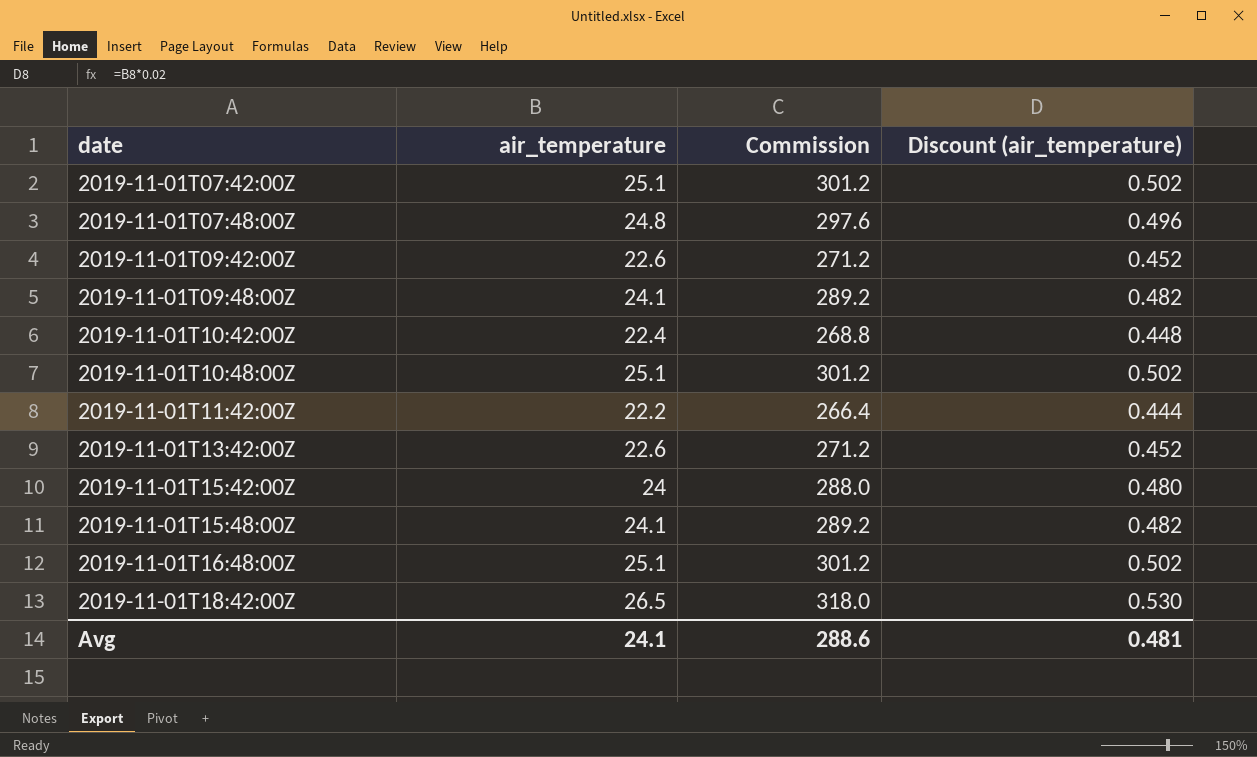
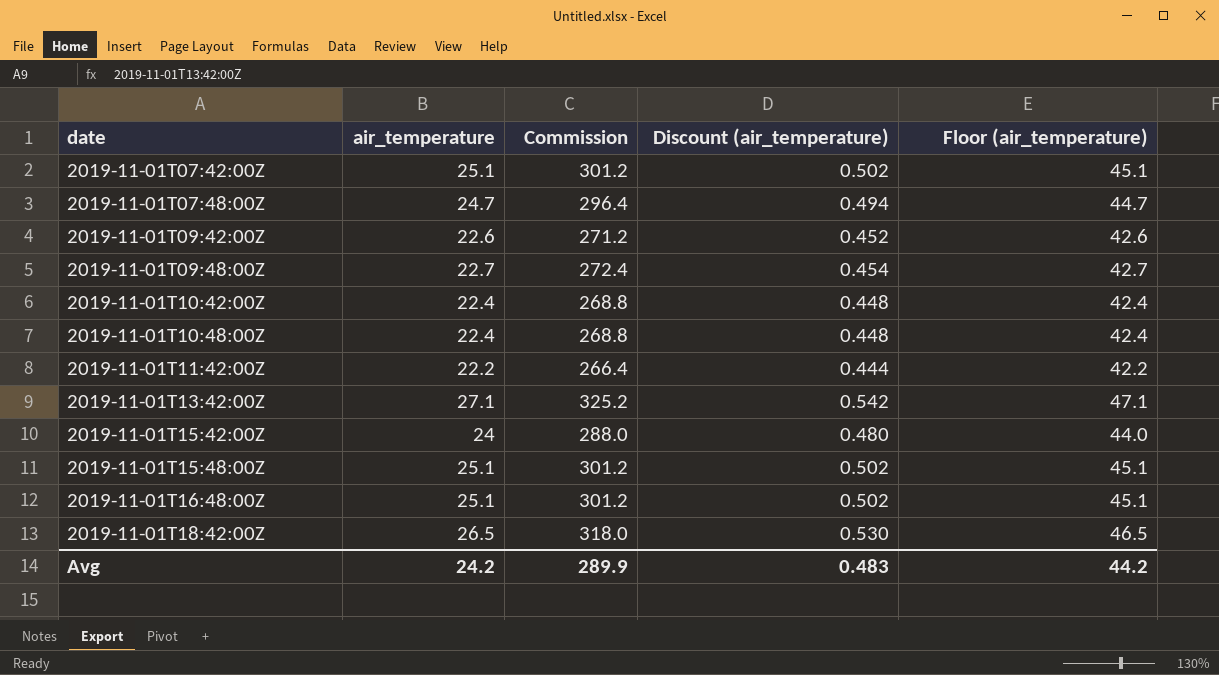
column Floor (air_temperature) | formula: none -> [air_temperature] + 20
2019-11-01T07:48:00Z | air_temperature: 24.8 -> 24.7
2019-11-01T07:48:00Z | Commission: 297.6 -> 296.4
2019-11-01T07:48:00Z | Discount (air_temperature): 0.496 -> 0.494
2019-11-01T09:48:00Z | air_temperature: 24.1 -> 22.7
2019-11-01T09:48:00Z | Commission: 289.2 -> 272.4
2019-11-01T09:48:00Z | Discount (air_temperature): 0.482 -> 0.454
2019-11-01T10:48:00Z | air_temperature: 25.1 -> 22.4
2019-11-01T10:48:00Z | Commission: 301.2 -> 268.8
2019-11-01T10:48:00Z | Discount (air_temperature): 0.502 -> 0.448
2019-11-01T13:42:00Z | air_temperature: 22.6 -> 27.1
2019-11-01T13:42:00Z | Commission: 271.2 -> 325.2
2019-11-01T13:42:00Z | Discount (air_temperature): 0.452 -> 0.542
2019-11-01T15:48:00Z | air_temperature: 24.1 -> 25.1
2019-11-01T15:48:00Z | Commission: 289.2 -> 301.2
2019-11-01T15:48:00Z | Discount (air_temperature): 0.482 -> 0.502
Avg | air_temperature: 24.1 -> 24.2
Avg | Commission: 288.6 -> 289.9
Avg | Discount (air_temperature): 0.481 -> 0.483

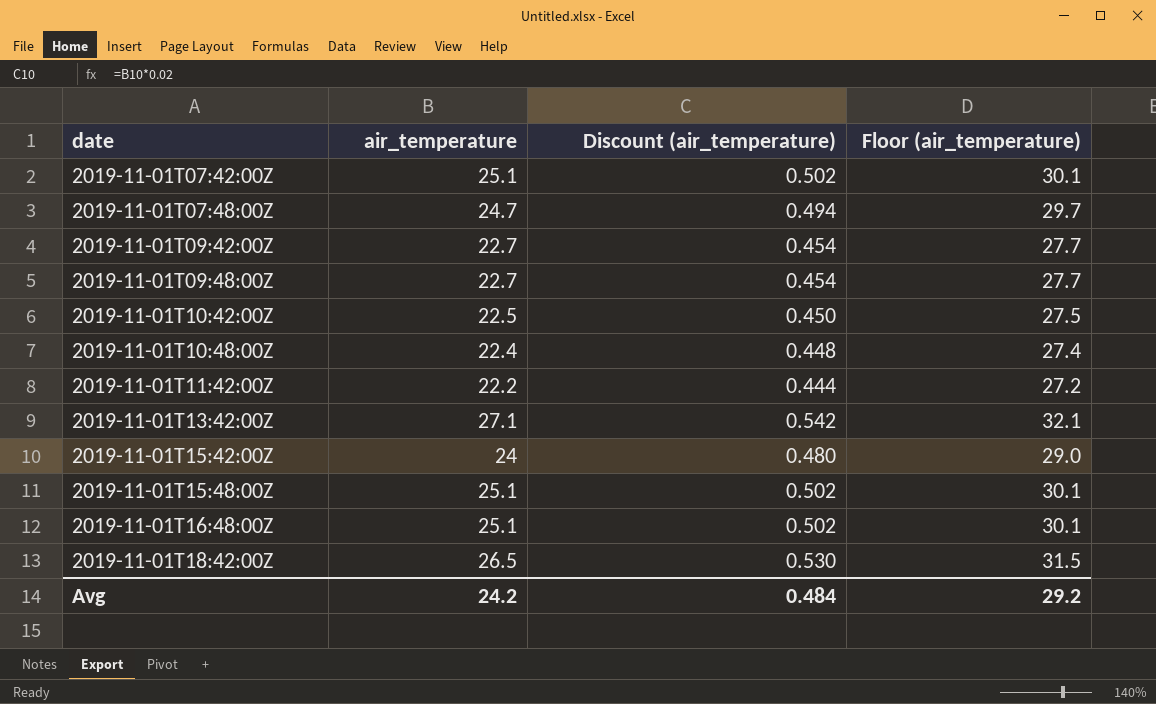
column Commission | formula: [air_temperature] * 12 -> none
column Floor (air_temperature) | formula: [air_temperature] + 20 -> [air_temperature] + 5
2019-11-01T09:42:00Z | air_temperature: 22.6 -> 22.7
2019-11-01T09:42:00Z | Discount (air_temperature): 0.452 -> 0.454
2019-11-01T10:42:00Z | air_temperature: 22.4 -> 22.5
2019-11-01T10:42:00Z | Discount (air_temperature): 0.448 -> 0.450
Avg | Discount (air_temperature): 0.483 -> 0.484
Avg | Floor (air_temperature): 44.2 -> 29.2

